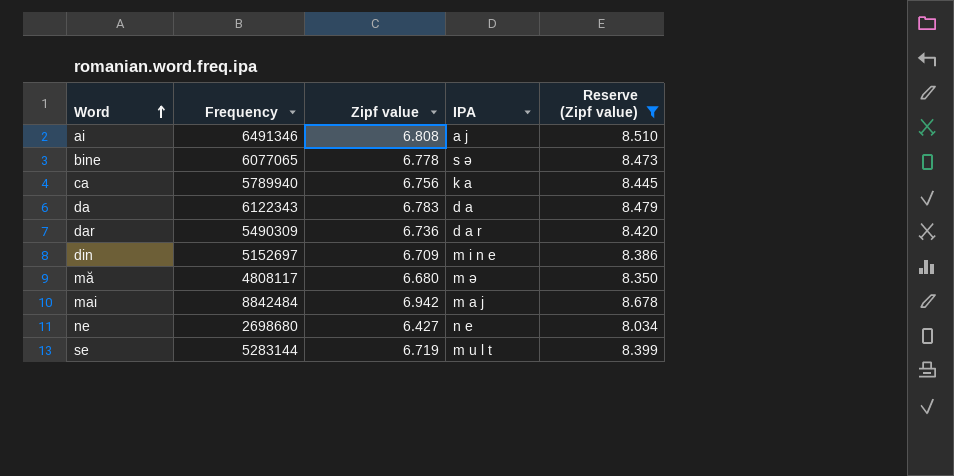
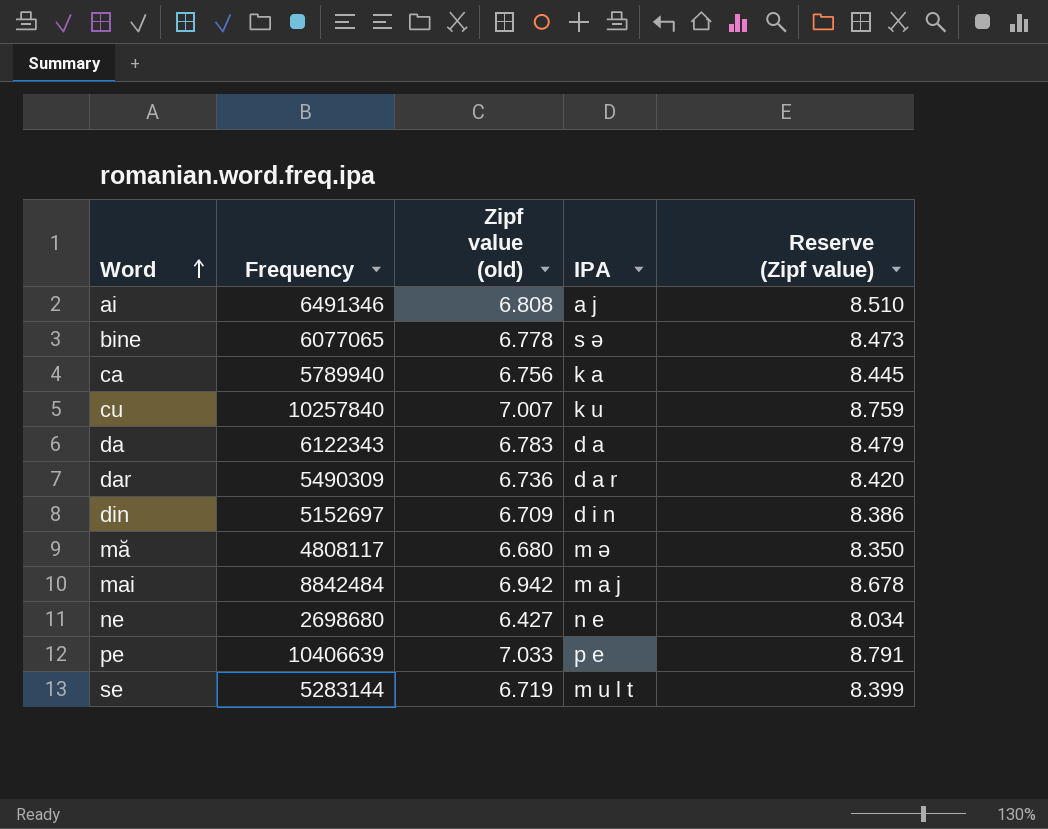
filter: Reserve (Zipf value) <= 8.678 -> none
column name: Zipf value -> Zipf value (old)
din | IPA: m i n e -> d i n

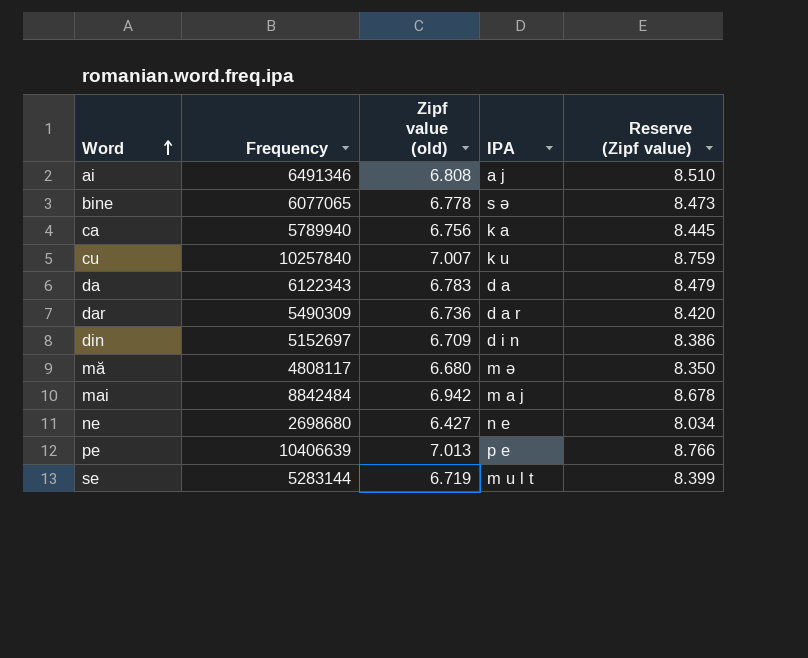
pe | Zipf value (old): 7.033 -> 7.013
pe | Reserve (Zipf value): 8.791 -> 8.766

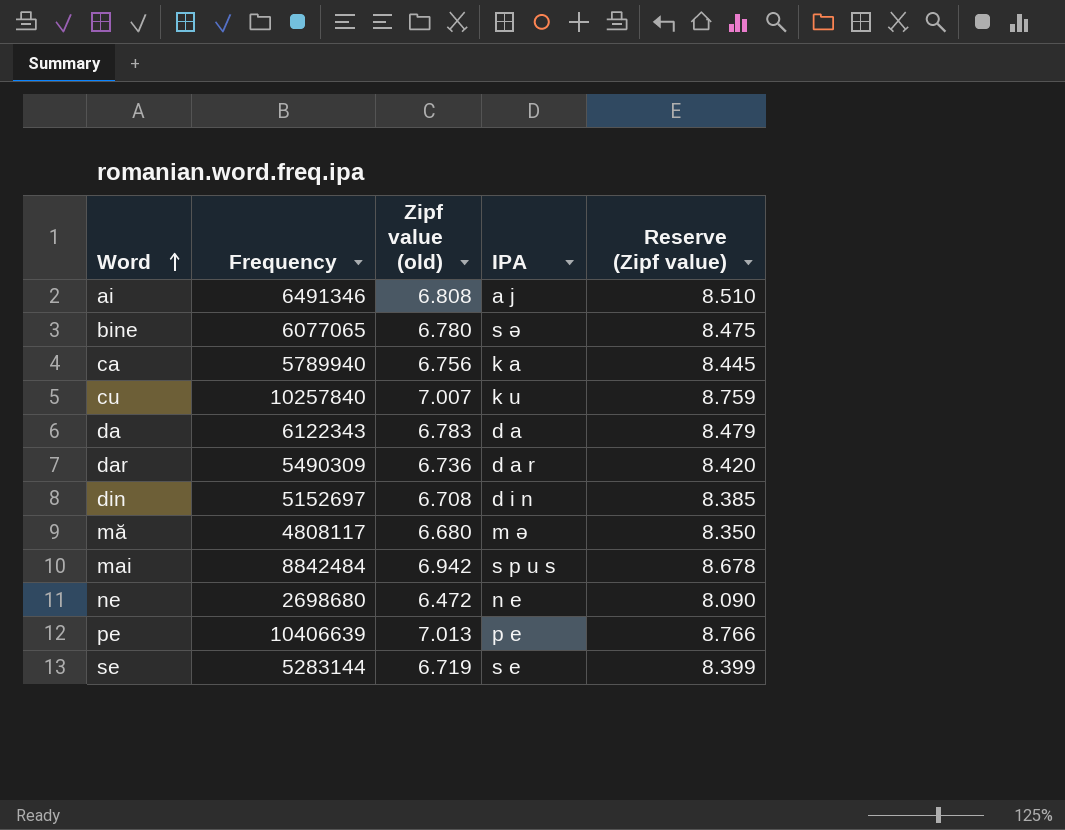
bine | Zipf value (old): 6.778 -> 6.780
bine | Reserve (Zipf value): 8.473 -> 8.475
din | Zipf value (old): 6.709 -> 6.708
din | Reserve (Zipf value): 8.386 -> 8.385
mai | IPA: m a j -> s p u s
ne | Zipf value (old): 6.427 -> 6.472
ne | Reserve (Zipf value): 8.034 -> 8.090
se | IPA: m u l t -> s e

